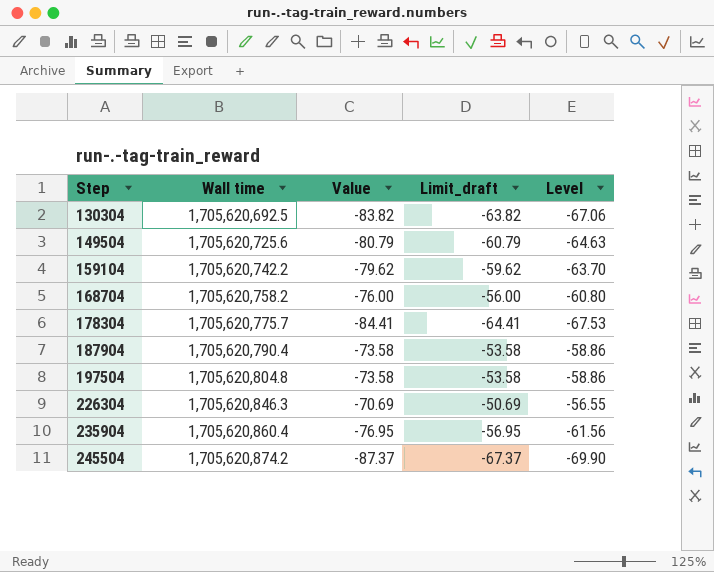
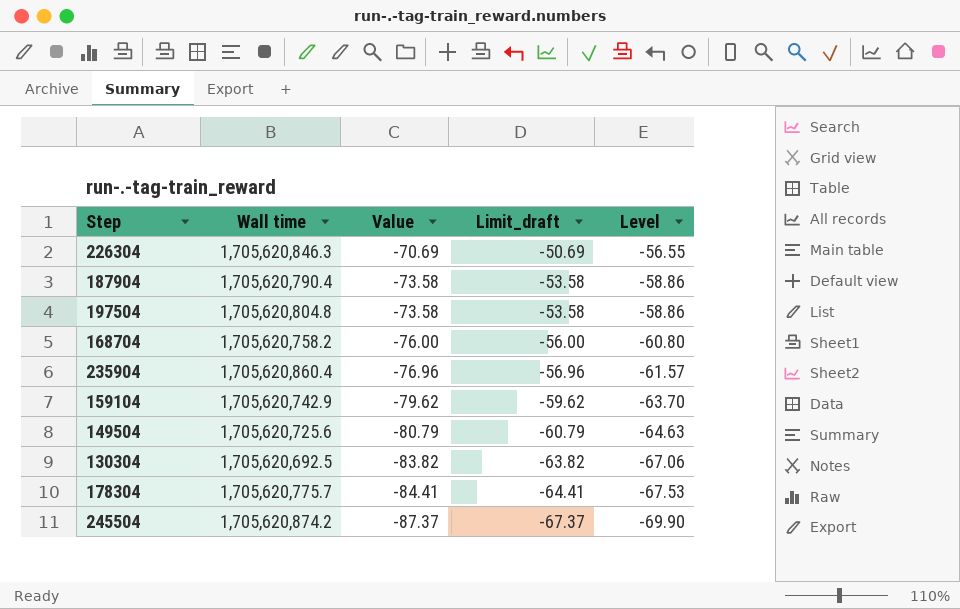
row order: Step ascending -> Value descending
235904 | Value: -76.95 -> -76.96
235904 | Limit_draft: -56.95 -> -56.96
235904 | Level: -61.56 -> -61.57
159104 | Wall time: 1,705,620,742.2 -> 1,705,620,742.9

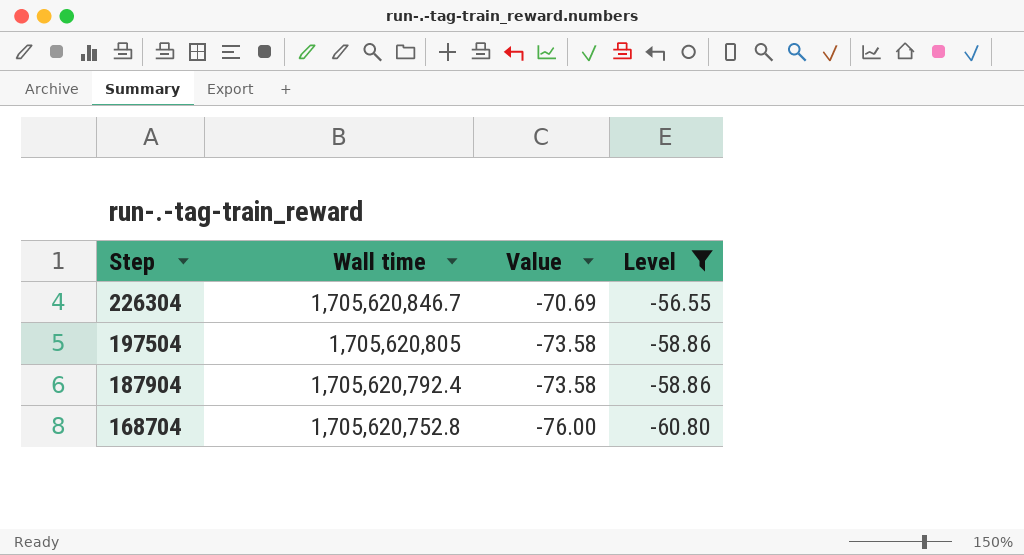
filter: none -> Level >= -60.80
row order: Value descending -> Step descending
column Limit_draft | formula: [Value] + 20 -> none
226304 | Wall time: 1,705,620,846.3 -> 1,705,620,846.7
197504 | Wall time: 1,705,620,804.8 -> 1,705,620,805
187904 | Wall time: 1,705,620,790.4 -> 1,705,620,792.4
168704 | Wall time: 1,705,620,758.2 -> 1,705,620,752.8

